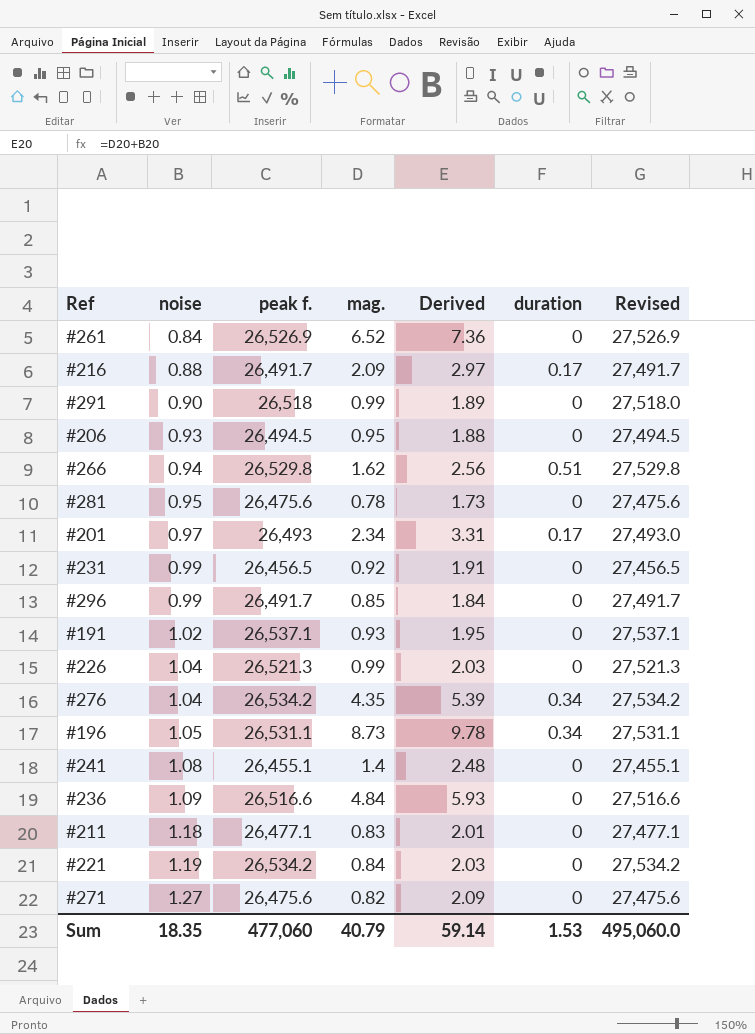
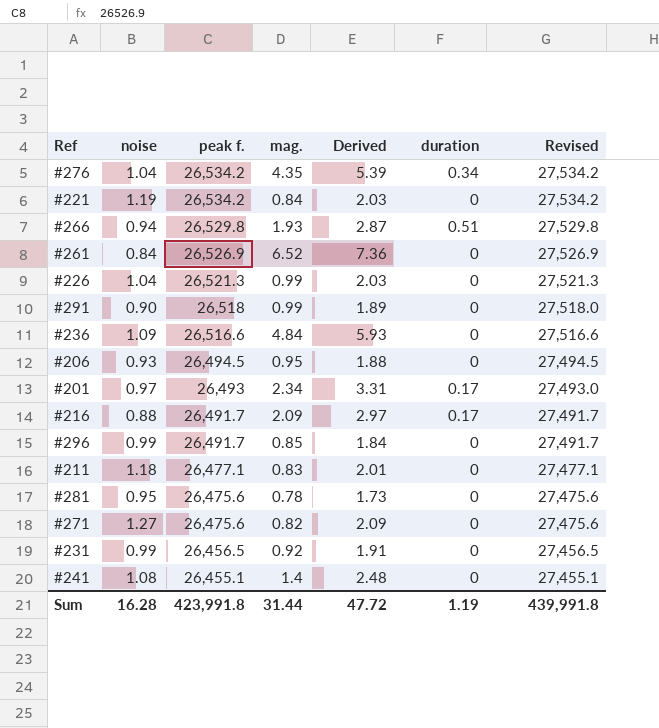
row order: noise ascending -> peak f. descending
row #191: 1.02 | 26,537.1 | 0.93 | 1.95 | 0 | 27,537.1 -> none
row #196: 1.05 | 26,531.1 | 8.73 | 9.78 | 0.34 | 27,531.1 -> none
#266 | mag.: 1.62 -> 1.93
#266 | Derived: 2.56 -> 2.87
Sum | noise: 18.35 -> 16.28
Sum | peak f.: 477,060 -> 423,991.8
Sum | mag.: 40.79 -> 31.44
Sum | Derived: 59.14 -> 47.72
Sum | duration: 1.53 -> 1.19
Sum | Revised: 495,060.0 -> 439,991.8

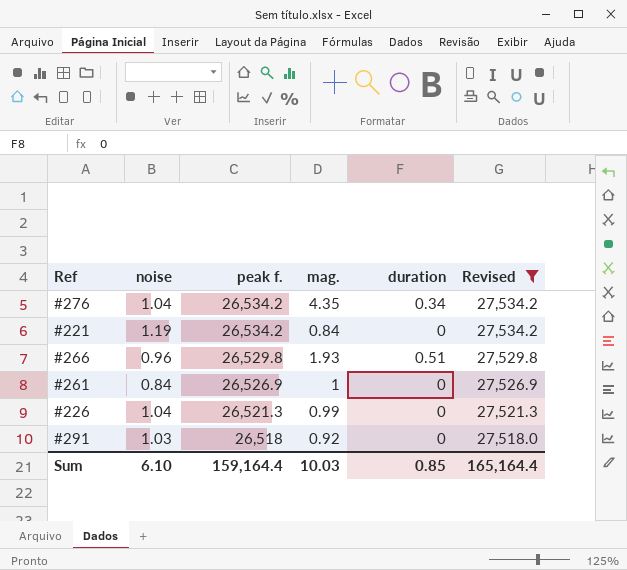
filter: none -> Revised >= 27,518.0
column Derived | formula: [noise] + [mag.] -> none
#266 | noise: 0.94 -> 0.96
#261 | mag.: 6.52 -> 1
#291 | noise: 0.90 -> 1.03
#291 | mag.: 0.99 -> 0.92
Sum | noise: 16.28 -> 6.10
Sum | peak f.: 423,991.8 -> 159,164.4
Sum | mag.: 31.44 -> 10.03
Sum | duration: 1.19 -> 0.85
Sum | Revised: 439,991.8 -> 165,164.4

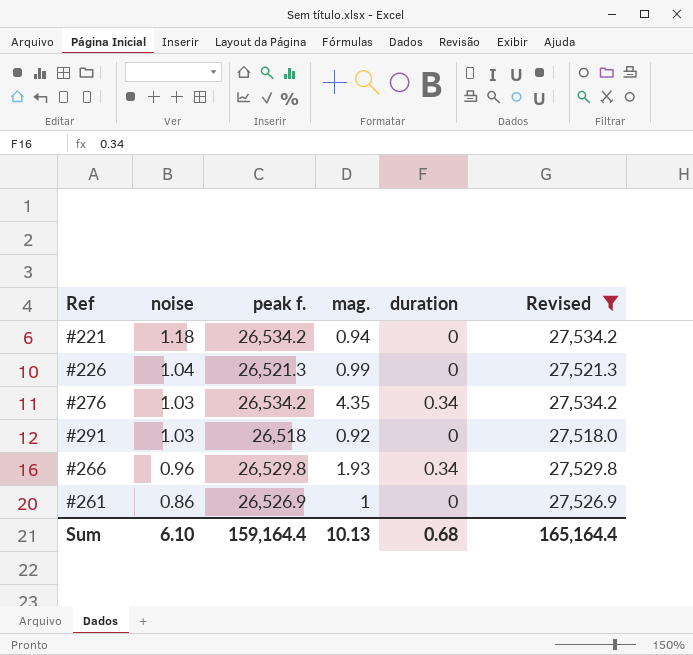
row order: peak f. descending -> noise descending
#221 | noise: 1.19 -> 1.18
#221 | mag.: 0.84 -> 0.94
#276 | noise: 1.04 -> 1.03
#266 | duration: 0.51 -> 0.34
#261 | noise: 0.84 -> 0.86
Sum | mag.: 10.03 -> 10.13
Sum | duration: 0.85 -> 0.68

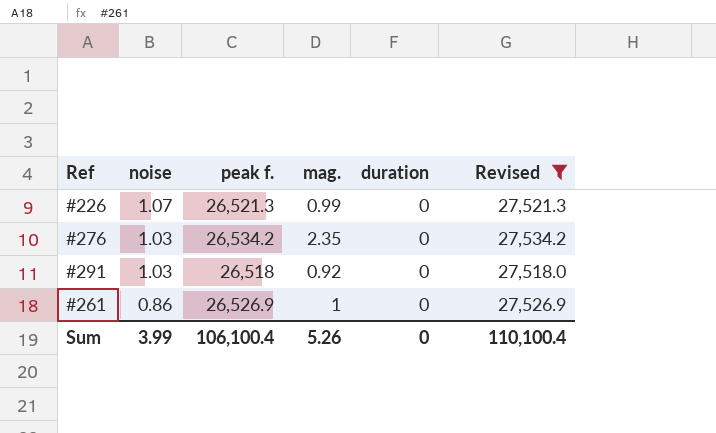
row #221: 1.18 | 26,534.2 | 0.94 | 0 | 27,534.2 -> none
row #266: 0.96 | 26,529.8 | 1.93 | 0.34 | 27,529.8 -> none
#226 | noise: 1.04 -> 1.07
#276 | mag.: 4.35 -> 2.35
#276 | duration: 0.34 -> 0
Sum | noise: 6.10 -> 3.99
Sum | peak f.: 159,164.4 -> 106,100.4
Sum | mag.: 10.13 -> 5.26
Sum | duration: 0.68 -> 0
Sum | Revised: 165,164.4 -> 110,100.4

